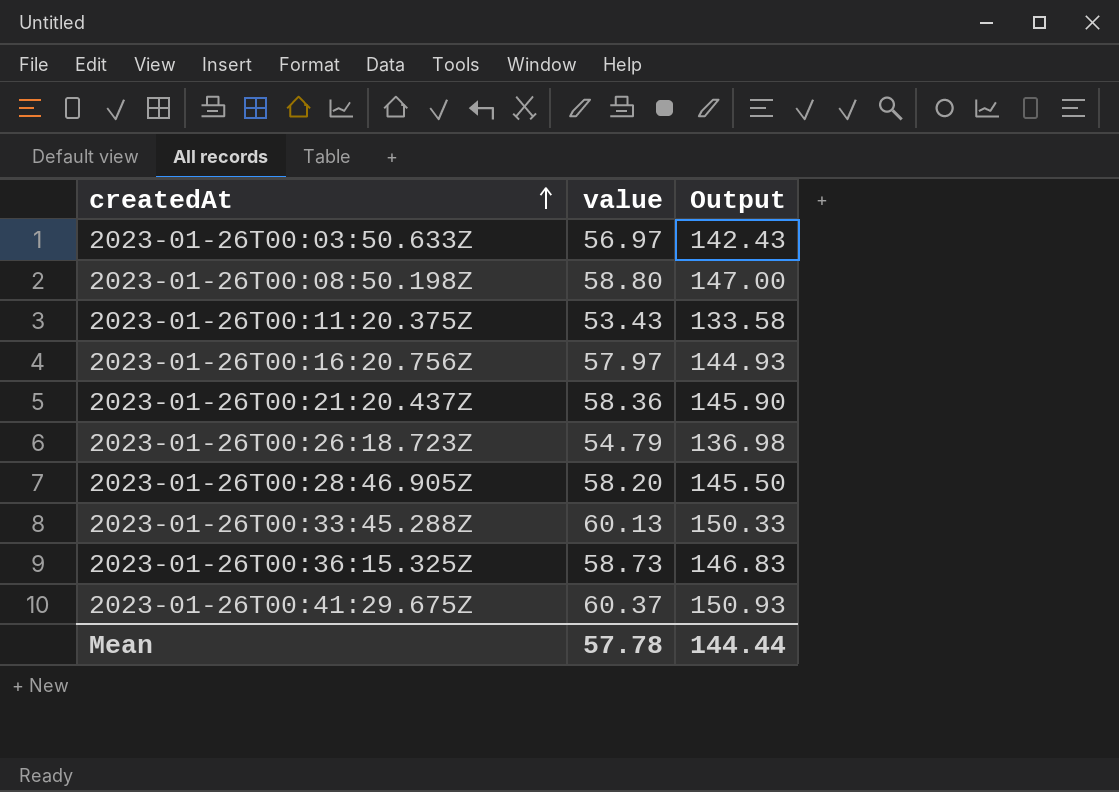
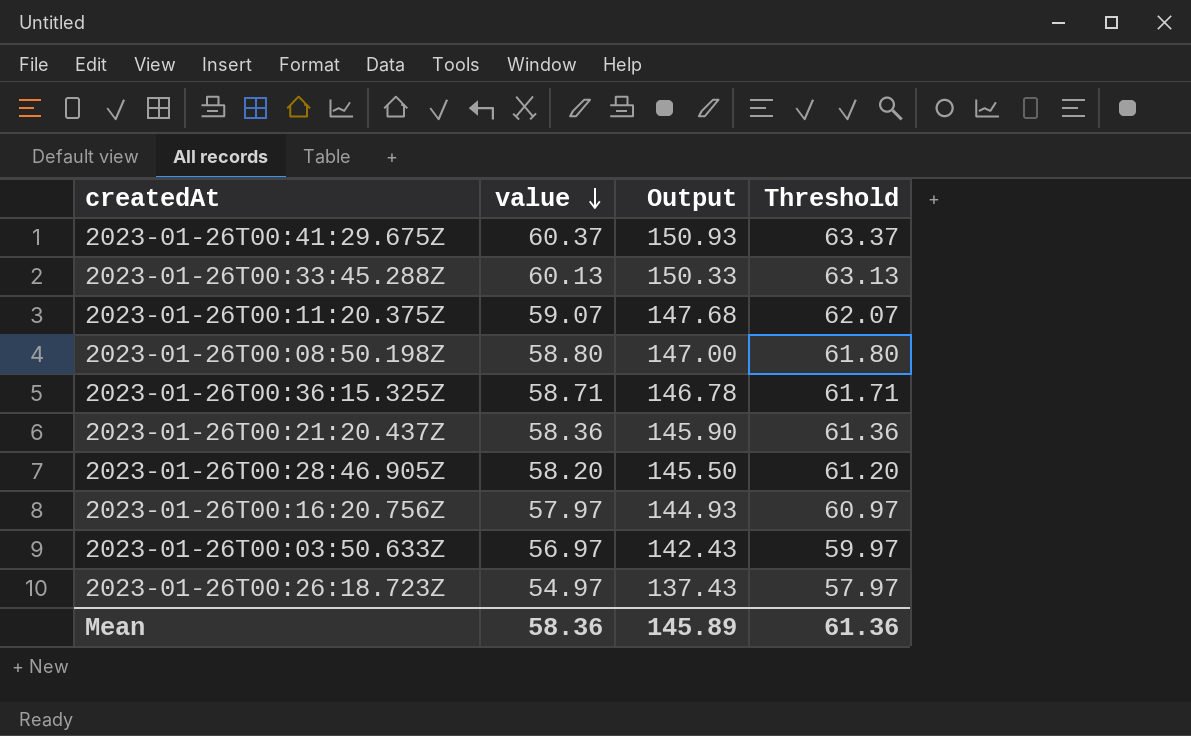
row order: createdAt ascending -> value descending
column Threshold | formula: none -> [value] + 3
2023-01-26T00:11:20.375Z | value: 53.43 -> 59.07
2023-01-26T00:11:20.375Z | Output: 133.58 -> 147.68
2023-01-26T00:36:15.325Z | value: 58.73 -> 58.71
2023-01-26T00:36:15.325Z | Output: 146.83 -> 146.78
2023-01-26T00:26:18.723Z | value: 54.79 -> 54.97
2023-01-26T00:26:18.723Z | Output: 136.98 -> 137.43
Mean | value: 57.78 -> 58.36
Mean | Output: 144.44 -> 145.89

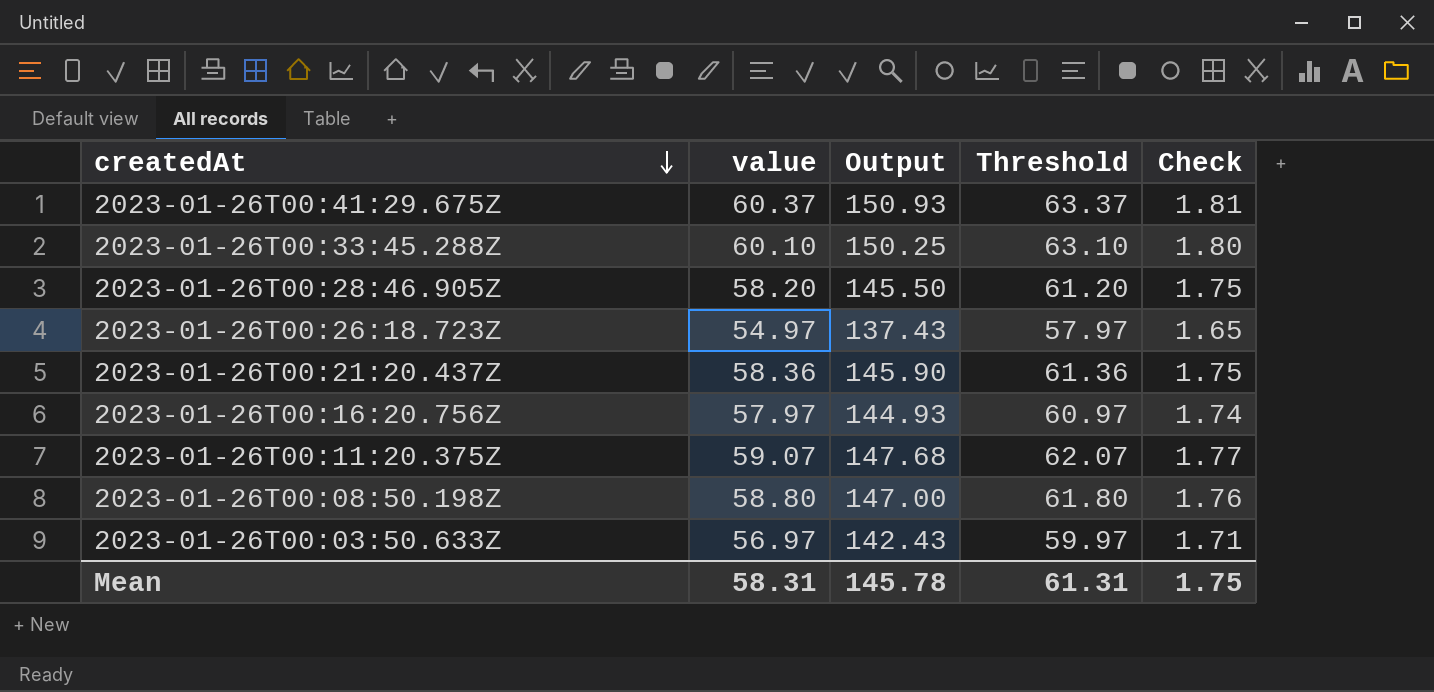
row order: value descending -> createdAt descending
column Check | formula: none -> [value] * 0.03
row 2023-01-26T00:36:15.325Z: 58.71 | 146.78 | 61.71 -> none
2023-01-26T00:33:45.288Z | value: 60.13 -> 60.10
2023-01-26T00:33:45.288Z | Output: 150.33 -> 150.25
2023-01-26T00:33:45.288Z | Threshold: 63.13 -> 63.10
Mean | value: 58.36 -> 58.31
Mean | Output: 145.89 -> 145.78
Mean | Threshold: 61.36 -> 61.31

